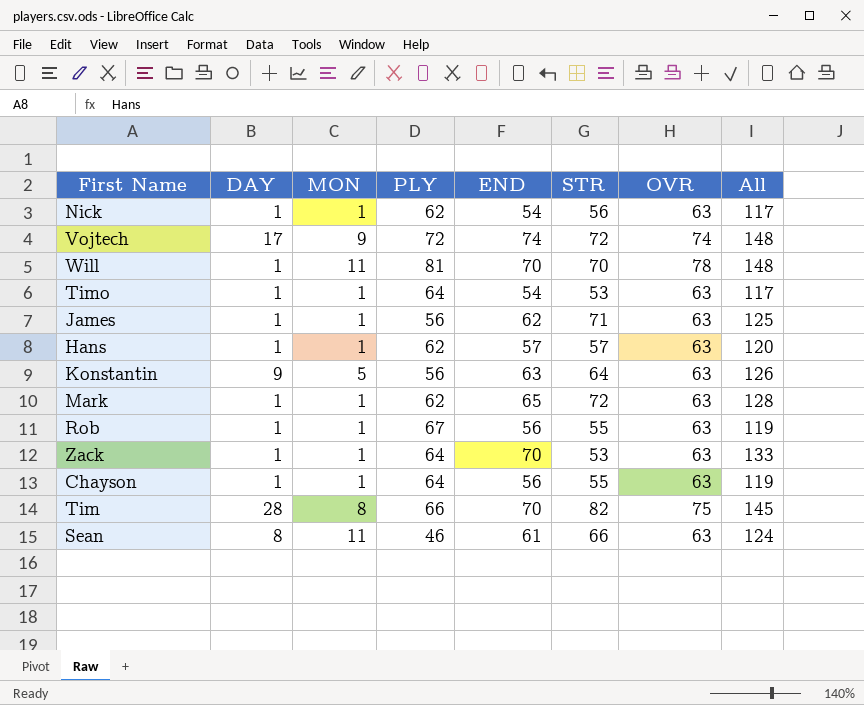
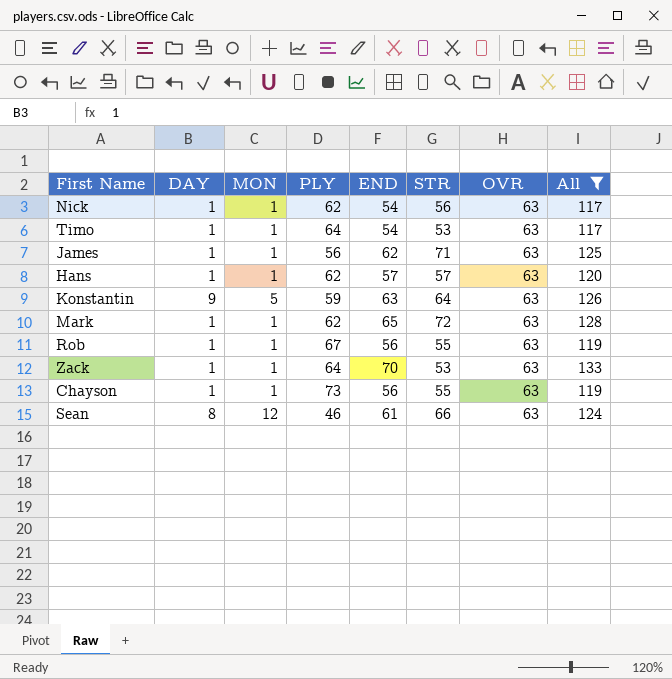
filter: none -> All <= 133
Konstantin | PLY: 56 -> 59
Chayson | PLY: 64 -> 73
Sean | MON: 11 -> 12

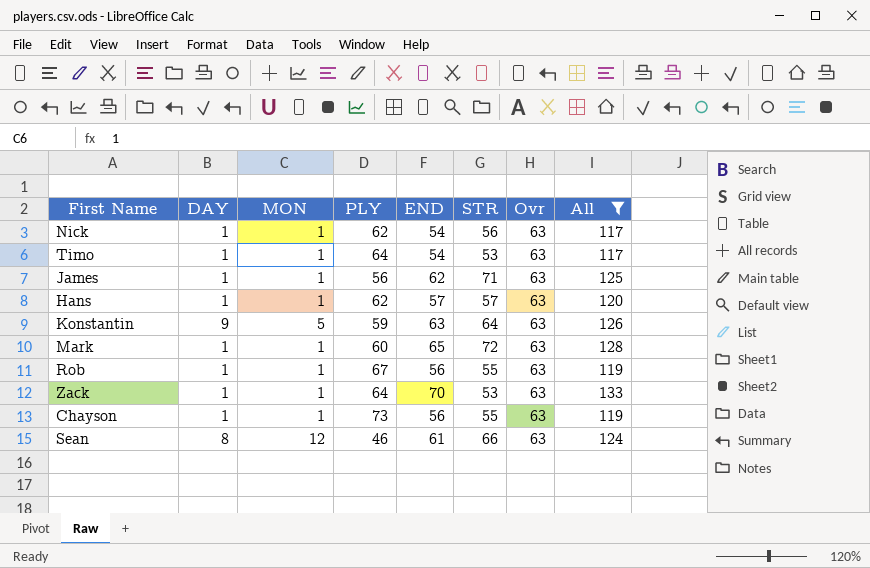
column name: OVR -> Ovr
Mark | PLY: 62 -> 60

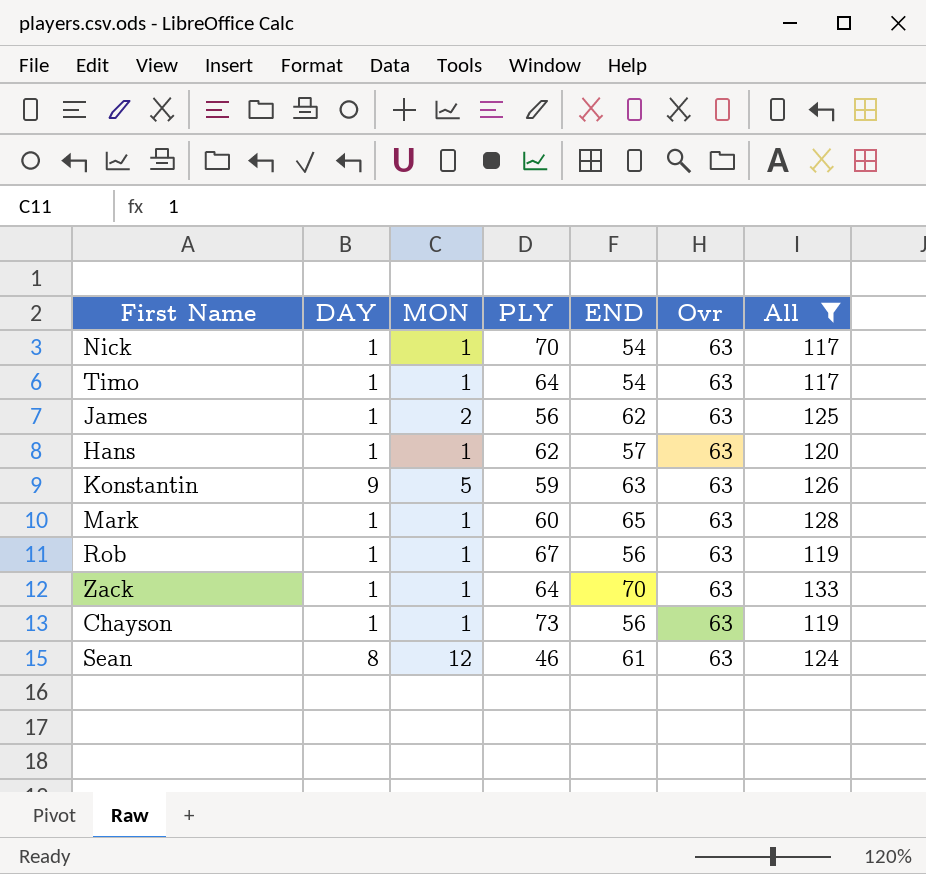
column STR | position: 6 -> none
Nick | PLY: 62 -> 70
James | MON: 1 -> 2

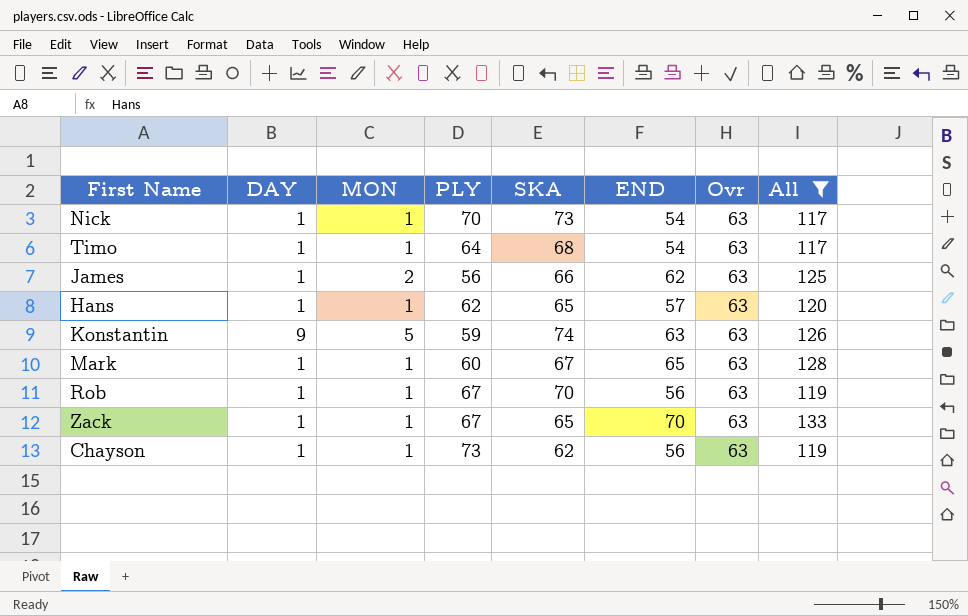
column SKA | position: none -> 5
row Sean: 8 | 12 | 46 | 61 | 63 | 124 -> none
Zack | PLY: 64 -> 67

